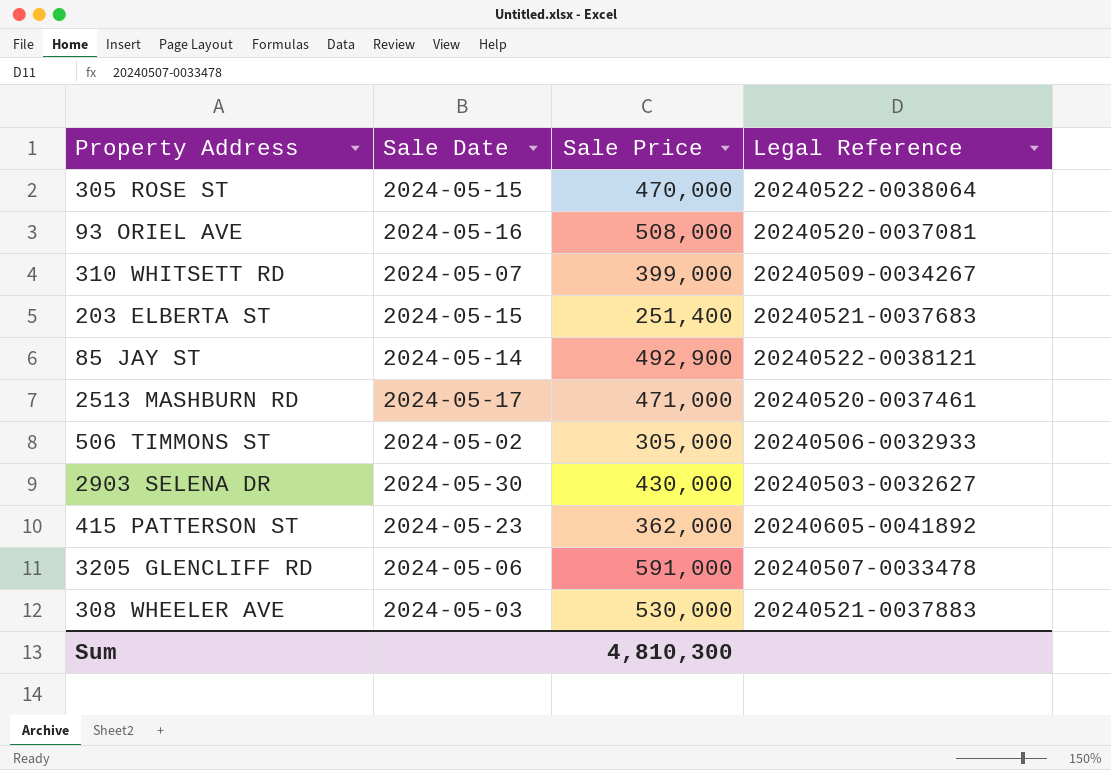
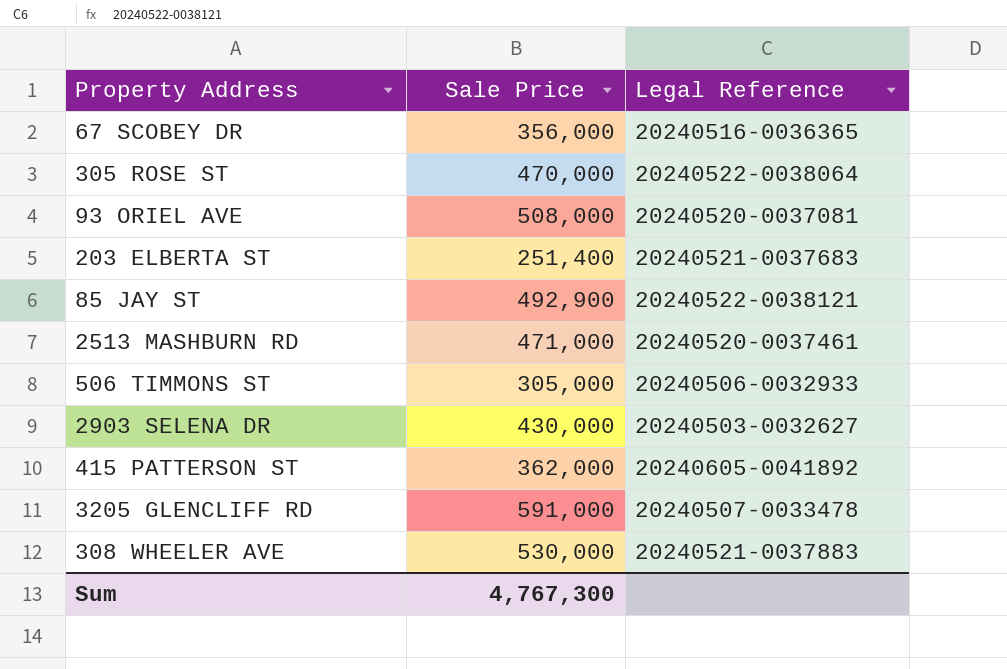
column Sale Date | position: 2 -> none
row 310 WHITSETT RD: 2024-05-07 | 399,000 | 20240509-0034267 -> none
row 67 SCOBEY DR: none -> 356,000 | 20240516-0036365
Sum | Sale Price: 4,810,300 -> 4,767,300

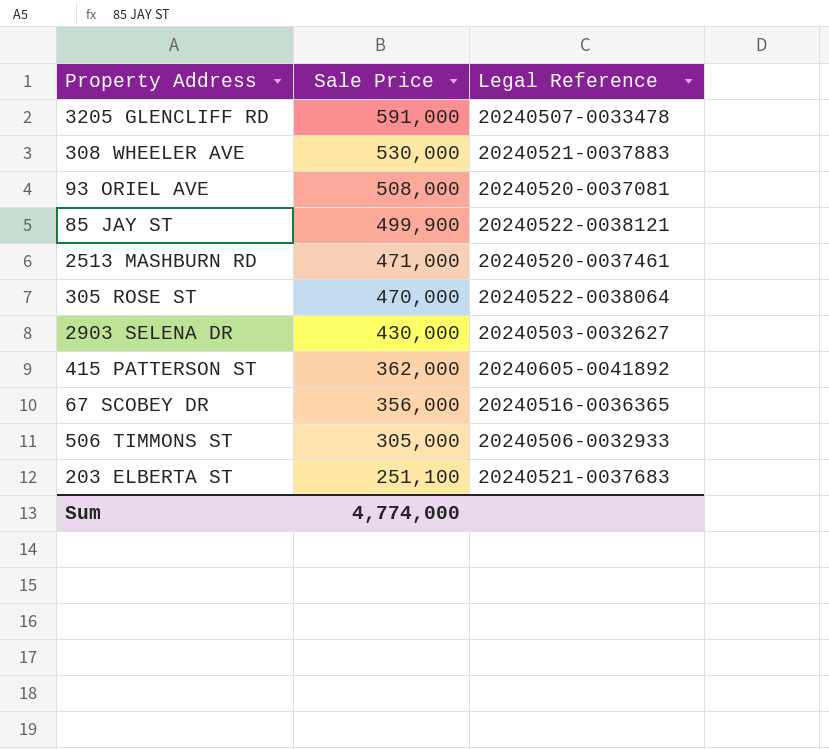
row order: none -> Sale Price descending
85 JAY ST | Sale Price: 492,900 -> 499,900
203 ELBERTA ST | Sale Price: 251,400 -> 251,100
Sum | Sale Price: 4,767,300 -> 4,774,000

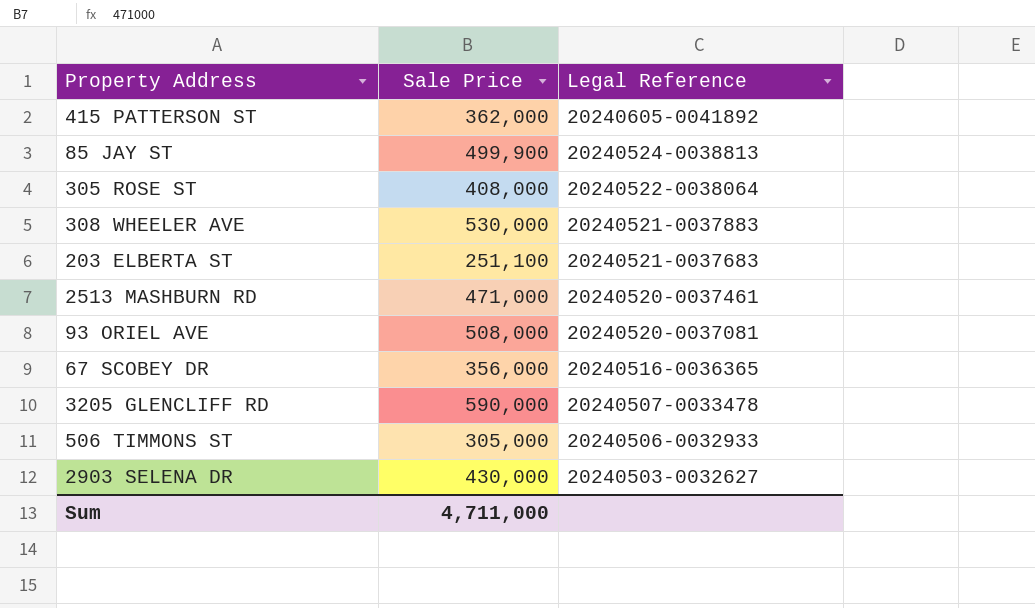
row order: Sale Price descending -> Legal Reference descending
85 JAY ST | Legal Reference: 20240522-0038121 -> 20240524-0038813
305 ROSE ST | Sale Price: 470,000 -> 408,000
3205 GLENCLIFF RD | Sale Price: 591,000 -> 590,000
Sum | Sale Price: 4,774,000 -> 4,711,000

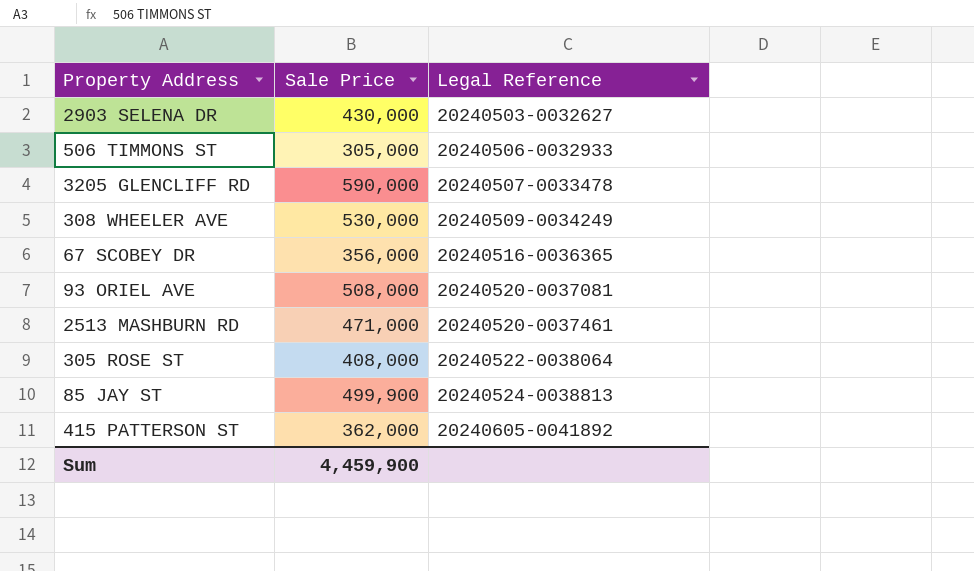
row order: Legal Reference descending -> Legal Reference ascending
row 203 ELBERTA ST: 251,100 | 20240521-0037683 -> none
308 WHEELER AVE | Legal Reference: 20240521-0037883 -> 20240509-0034249
Sum | Sale Price: 4,711,000 -> 4,459,900

